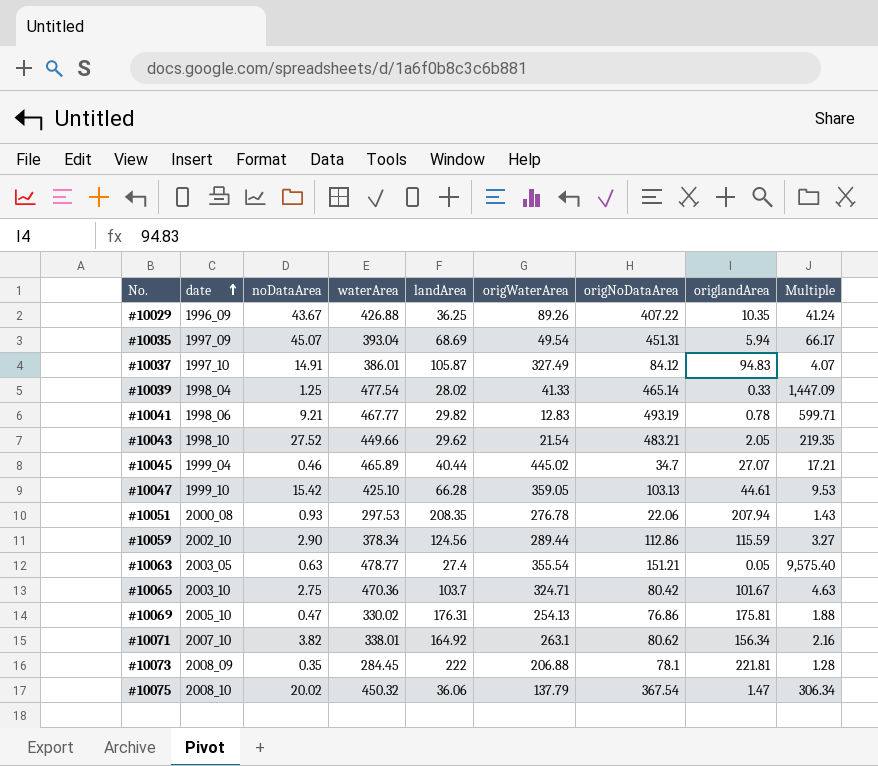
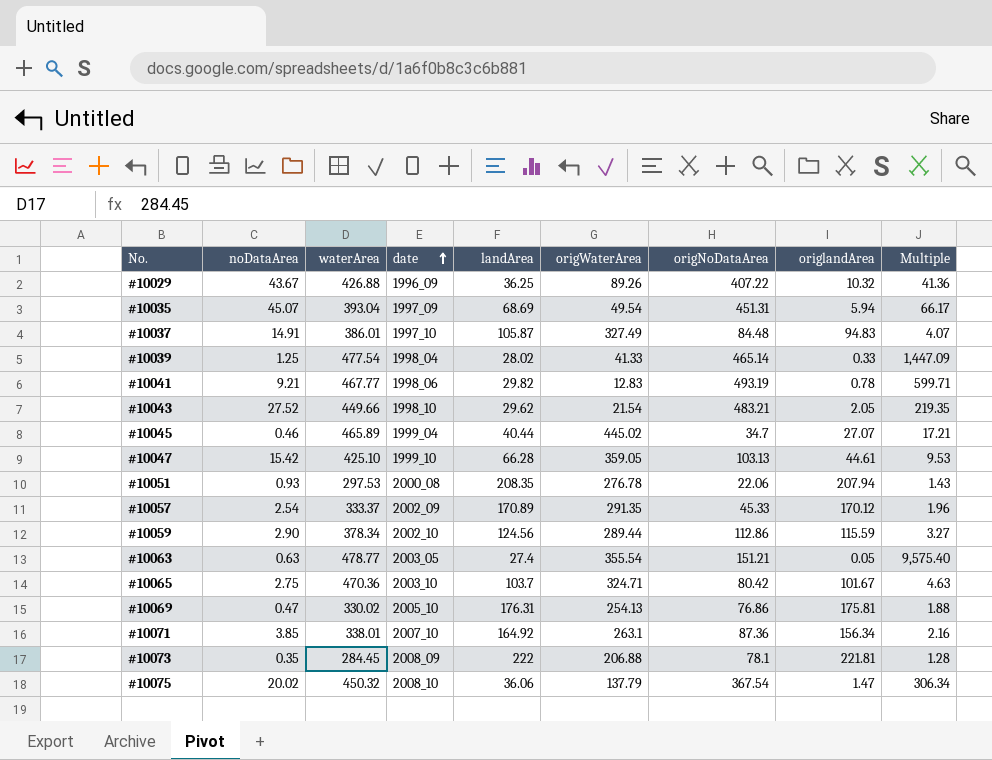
column date | position: 2 -> 4
#10029 | origlandArea: 10.35 -> 10.32
#10029 | Multiple: 41.24 -> 41.36
#10037 | origNoDataArea: 84.12 -> 84.48
row #10057: none -> 2.54 | 333.37 | 2002_09 | 170.89 | 291.35 | 45.33 | 170.12 | 1.96
#10071 | noDataArea: 3.82 -> 3.85
#10071 | origNoDataArea: 80.62 -> 87.36

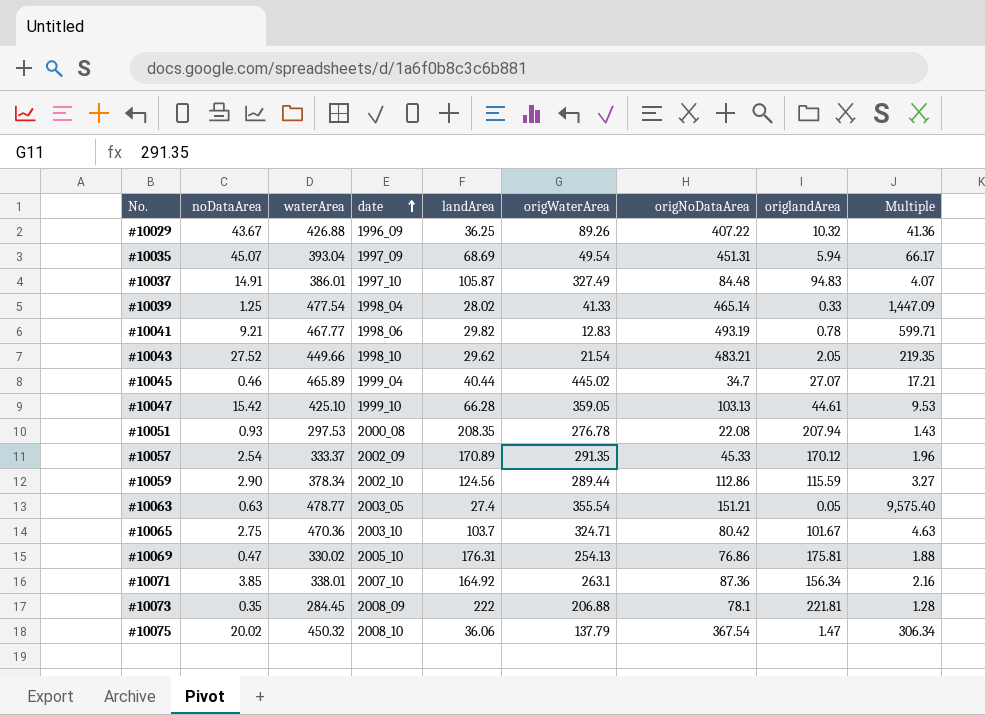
#10051 | origNoDataArea: 22.06 -> 22.08

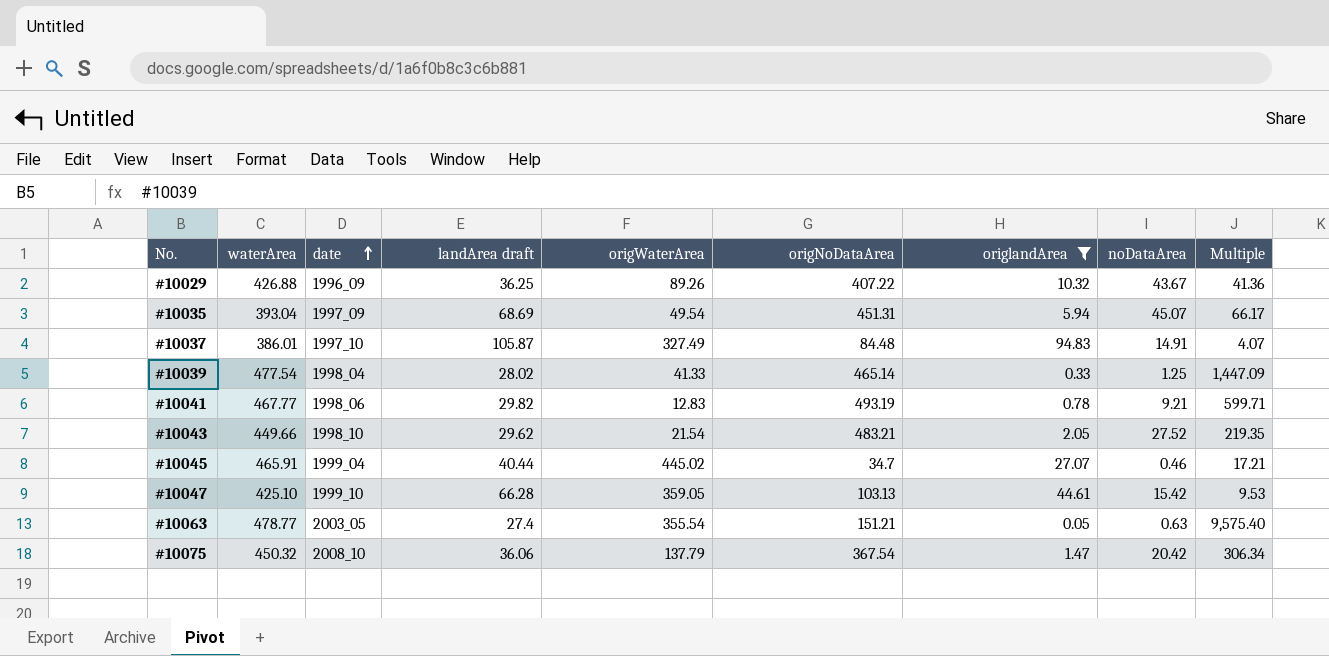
filter: none -> origlandArea <= 94.83
column name: landArea -> landArea draft
column noDataArea | position: 2 -> 8
#10045 | waterArea: 465.89 -> 465.91
#10075 | noDataArea: 20.02 -> 20.42

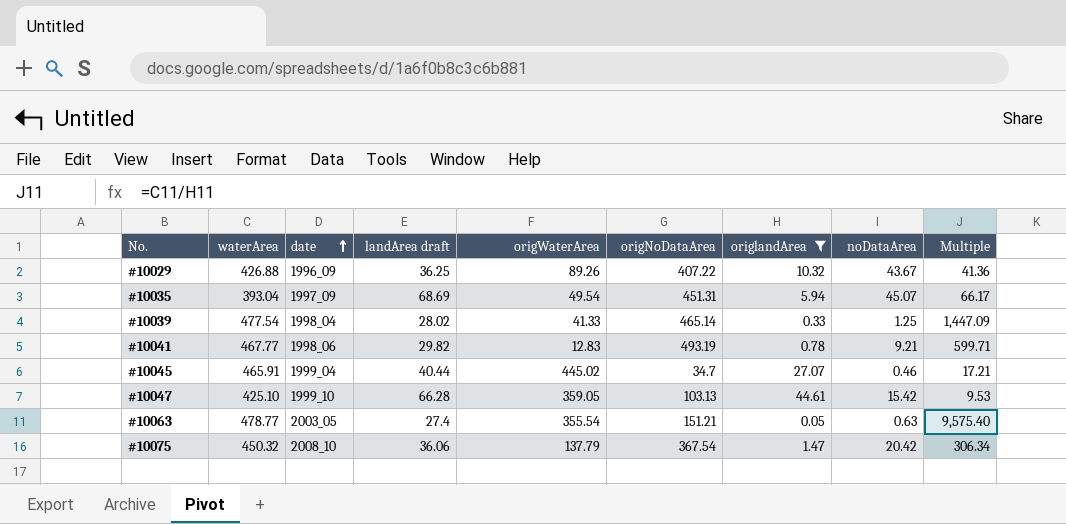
row #10037: 386.01 | 1997_10 | 105.87 | 327.49 | 84.48 | 94.83 | 14.91 | 4.07 -> none
row #10043: 449.66 | 1998_10 | 29.62 | 21.54 | 483.21 | 2.05 | 27.52 | 219.35 -> none

